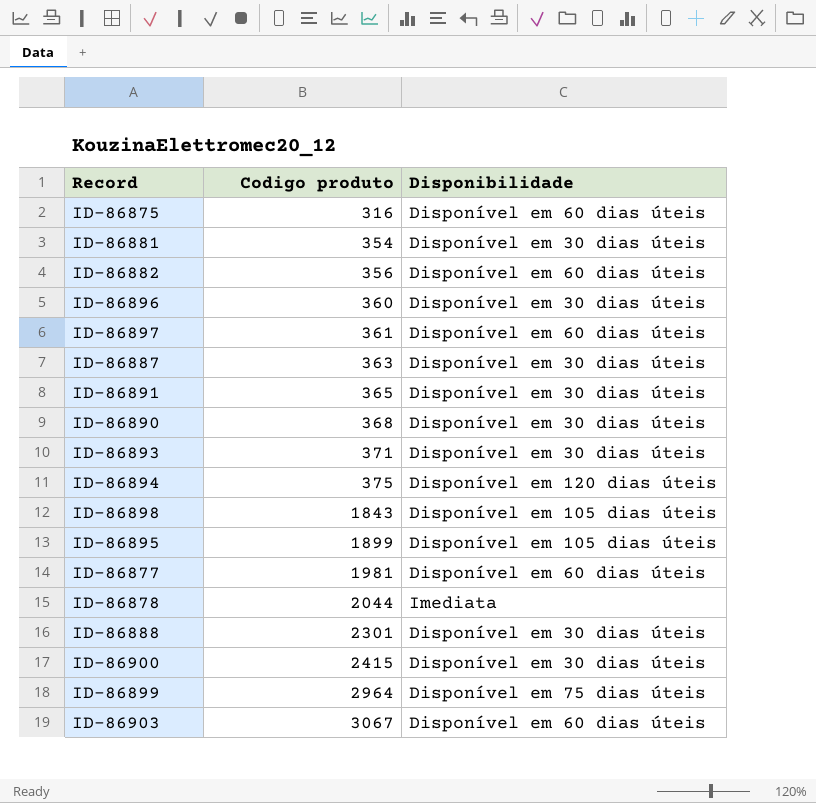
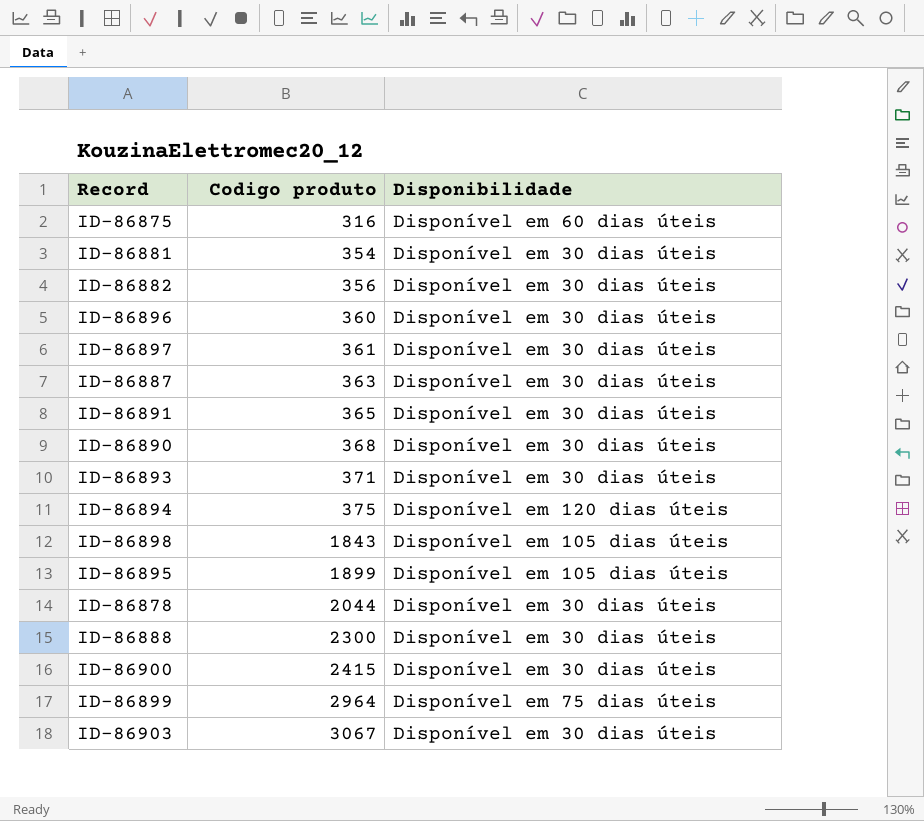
row ID-86877: 1981 | Disponível em 60 dias úteis -> none
ID-86882 | Disponibilidade: Disponível em 60 dias úteis -> Disponível em 30 dias úteis
ID-86897 | Disponibilidade: Disponível em 60 dias úteis -> Disponível em 30 dias úteis
ID-86878 | Disponibilidade: Imediata -> Disponível em 30 dias úteis
ID-86888 | Codigo produto: 2301 -> 2300
ID-86903 | Disponibilidade: Disponível em 60 dias úteis -> Disponível em 30 dias úteis

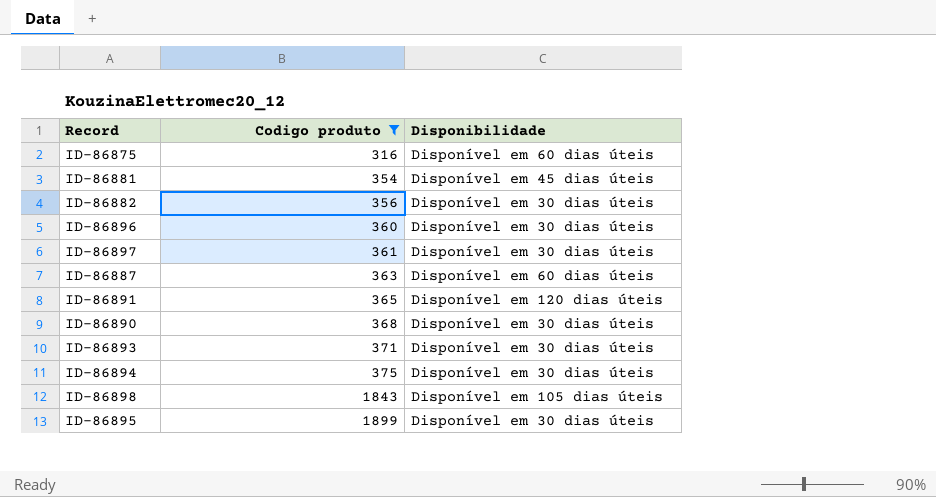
filter: none -> Codigo produto <= 1899
ID-86881 | Disponibilidade: Disponível em 30 dias úteis -> Disponível em 45 dias úteis
ID-86887 | Disponibilidade: Disponível em 30 dias úteis -> Disponível em 60 dias úteis
ID-86891 | Disponibilidade: Disponível em 30 dias úteis -> Disponível em 120 dias úteis
ID-86894 | Disponibilidade: Disponível em 120 dias úteis -> Disponível em 30 dias úteis
ID-86895 | Disponibilidade: Disponível em 105 dias úteis -> Disponível em 30 dias úteis

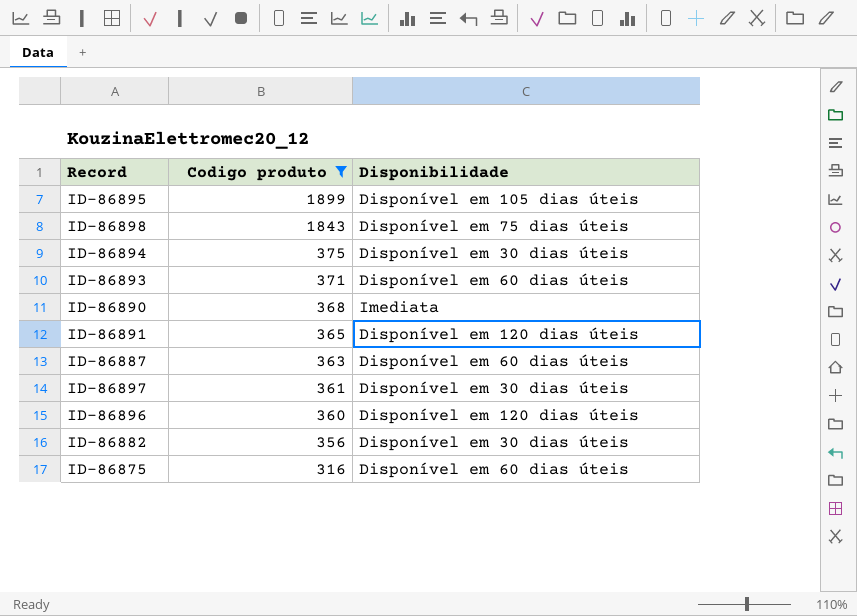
row order: Codigo produto ascending -> Codigo produto descending
row ID-86881: 354 | Disponível em 45 dias úteis -> none
ID-86895 | Disponibilidade: Disponível em 30 dias úteis -> Disponível em 105 dias úteis
ID-86898 | Disponibilidade: Disponível em 105 dias úteis -> Disponível em 75 dias úteis
ID-86893 | Disponibilidade: Disponível em 30 dias úteis -> Disponível em 60 dias úteis
ID-86890 | Disponibilidade: Disponível em 30 dias úteis -> Imediata
ID-86896 | Disponibilidade: Disponível em 30 dias úteis -> Disponível em 120 dias úteis

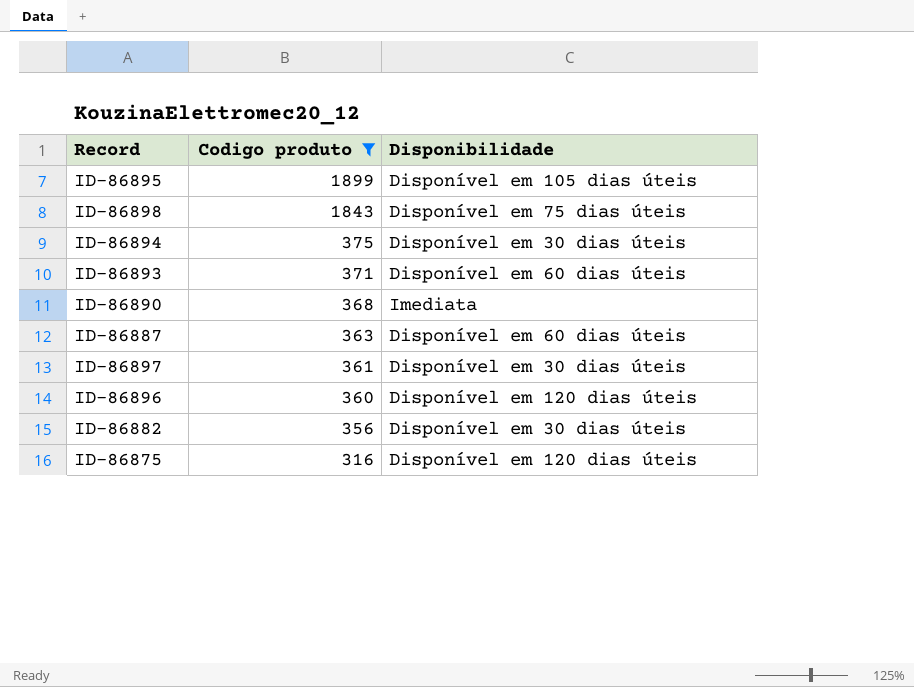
row ID-86891: 365 | Disponível em 120 dias úteis -> none
ID-86875 | Disponibilidade: Disponível em 60 dias úteis -> Disponível em 120 dias úteis

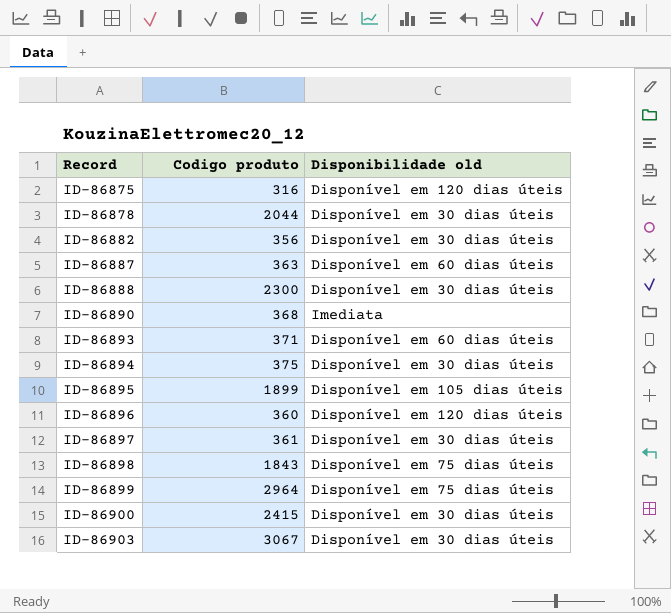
filter: Codigo produto <= 1899 -> none
row order: Codigo produto descending -> Record ascending
column name: Disponibilidade -> Disponibilidade old

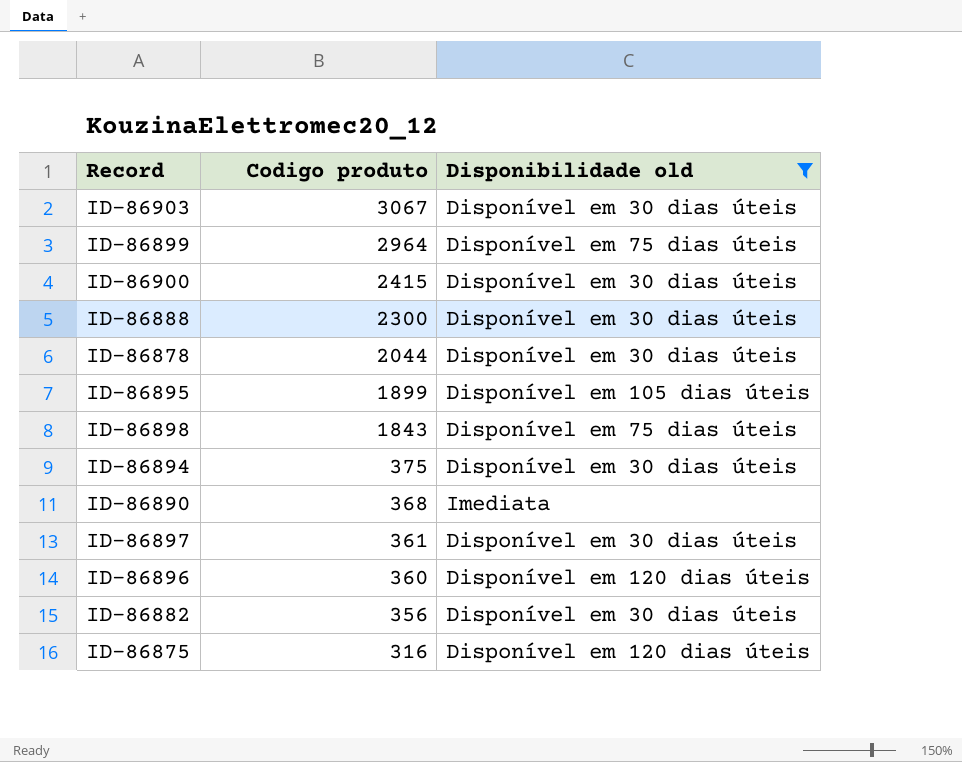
filter: none -> Disponibilidade old != Disponível em 60 dias úteis
row order: Record ascending -> Codigo produto descending

